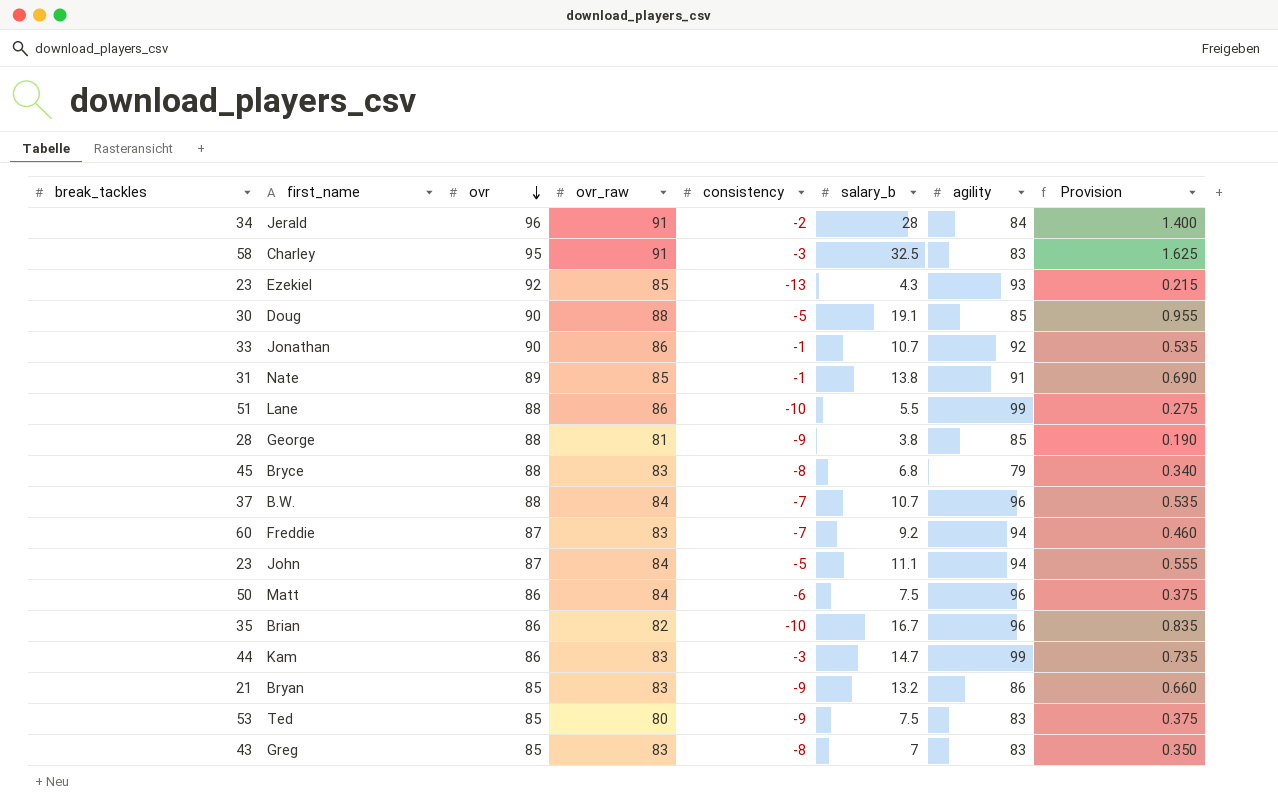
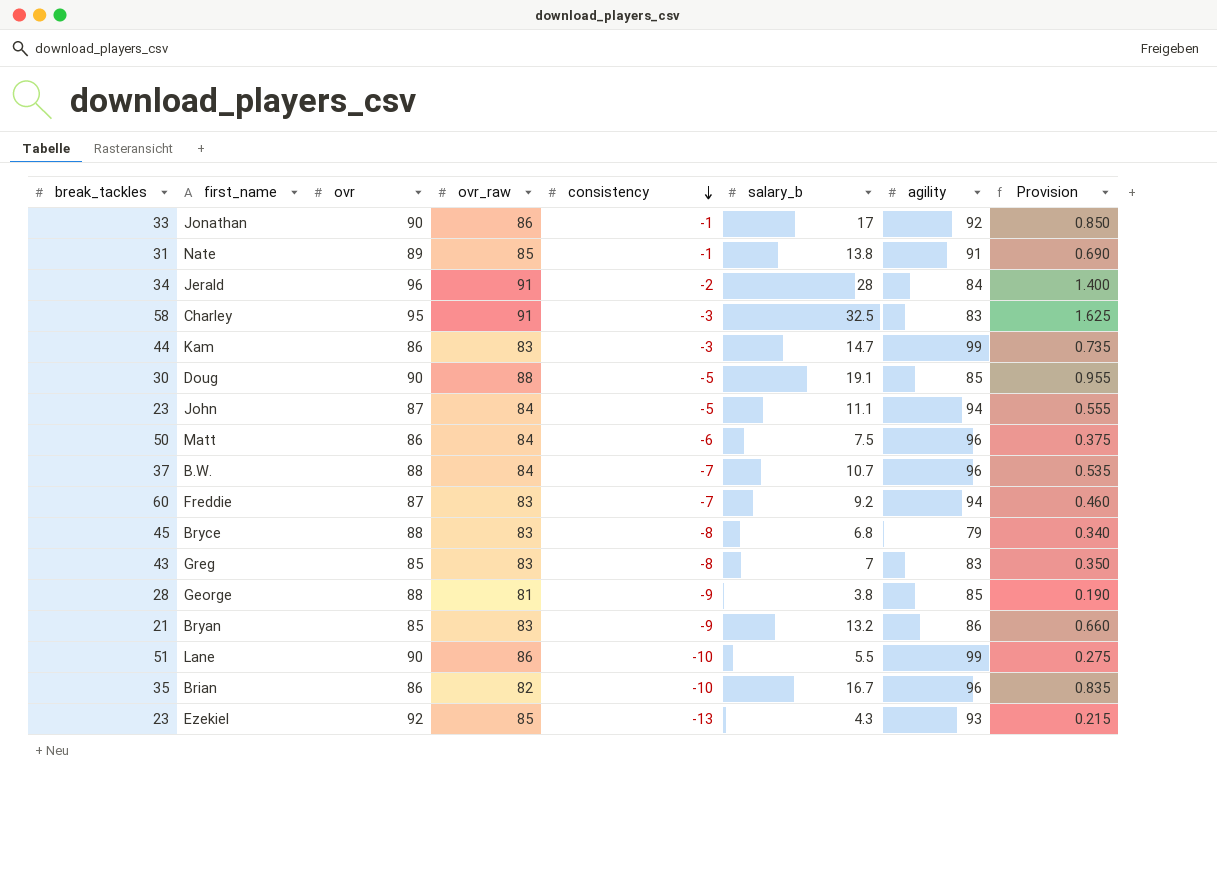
row order: ovr descending -> consistency descending
row Ted: 53 | 85 | 80 | -9 | 7.5 | 83 | 0.375 -> none
Jonathan | salary_b: 10.7 -> 17
Jonathan | Provision: 0.535 -> 0.850
Lane | ovr: 88 -> 90

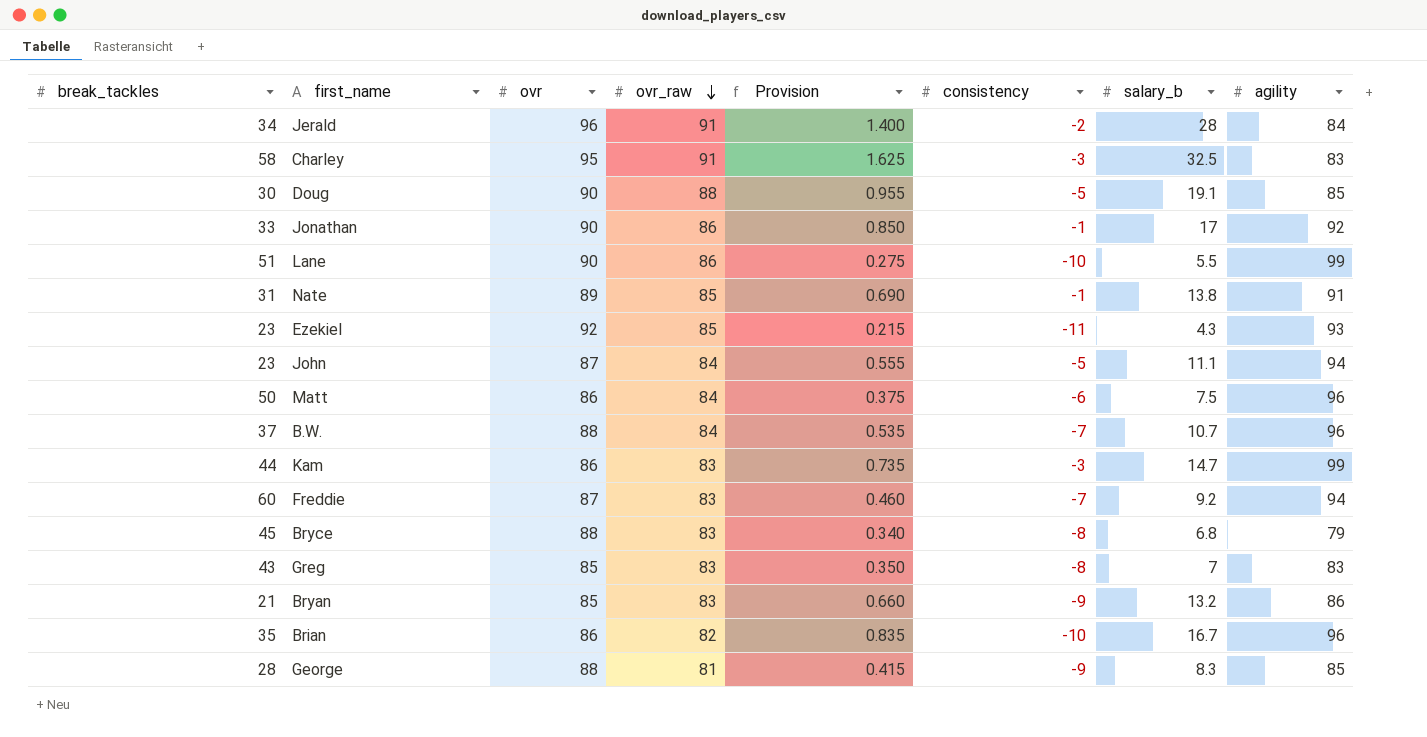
row order: consistency descending -> ovr_raw descending
column Provision | position: 8 -> 5
Ezekiel | consistency: -13 -> -11
George | Provision: 0.190 -> 0.415
George | salary_b: 3.8 -> 8.3

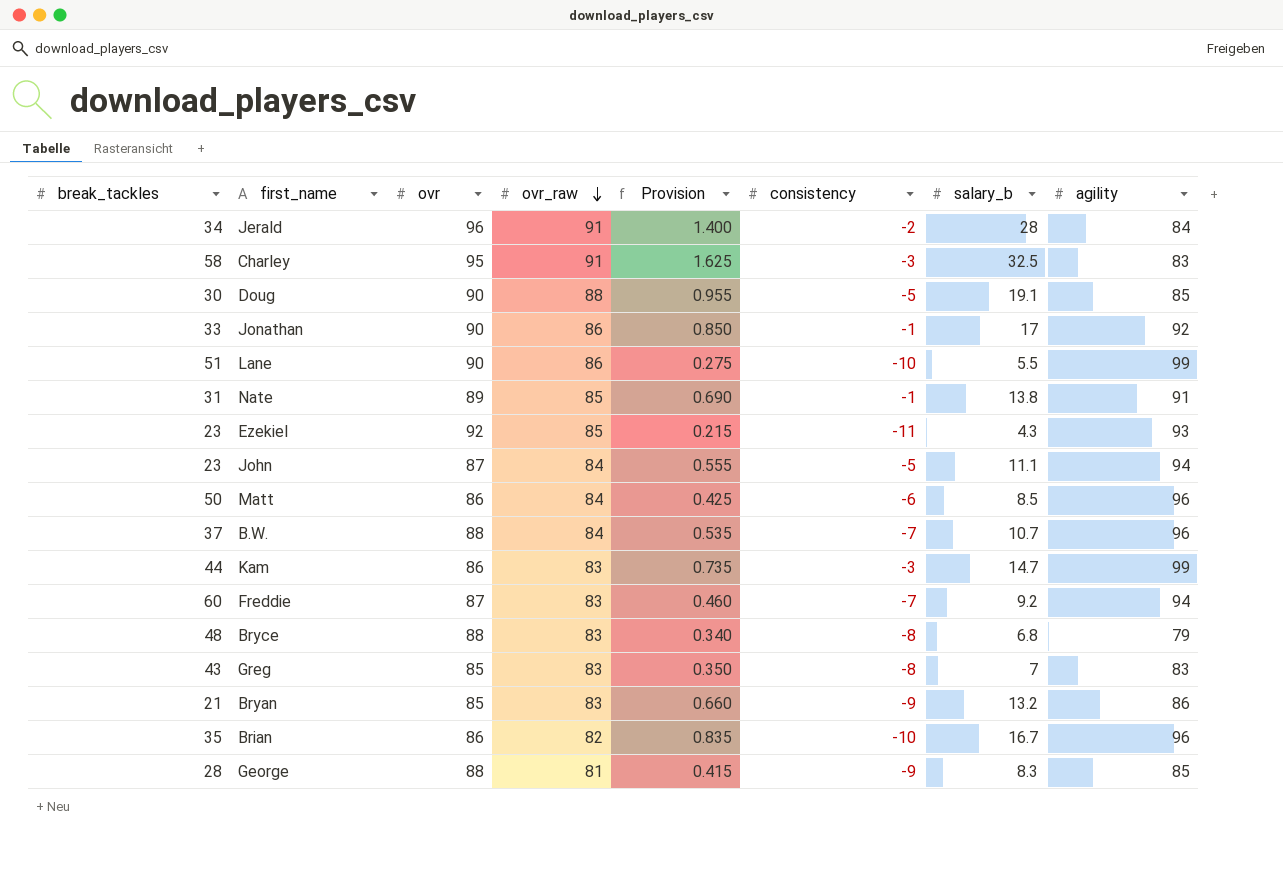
Matt | Provision: 0.375 -> 0.425
Matt | salary_b: 7.5 -> 8.5
Bryce | break_tackles: 45 -> 48

